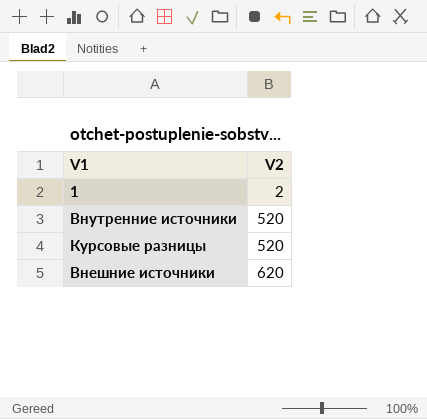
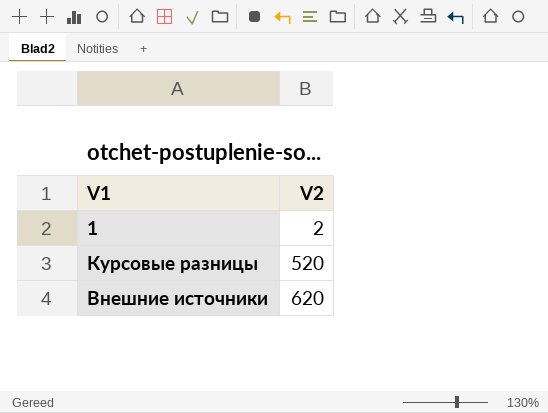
row Внутренние источники: 520 -> none

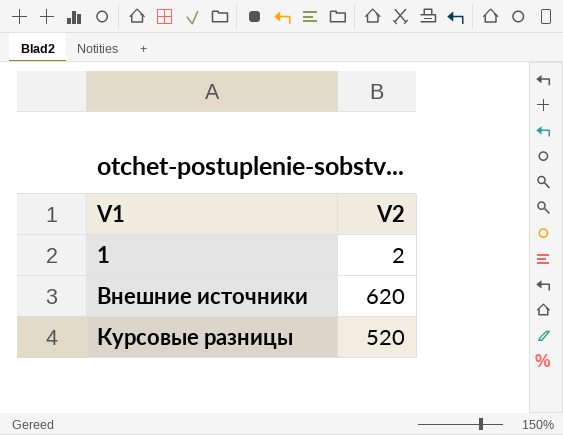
row order: V2 ascending -> V1 ascending

